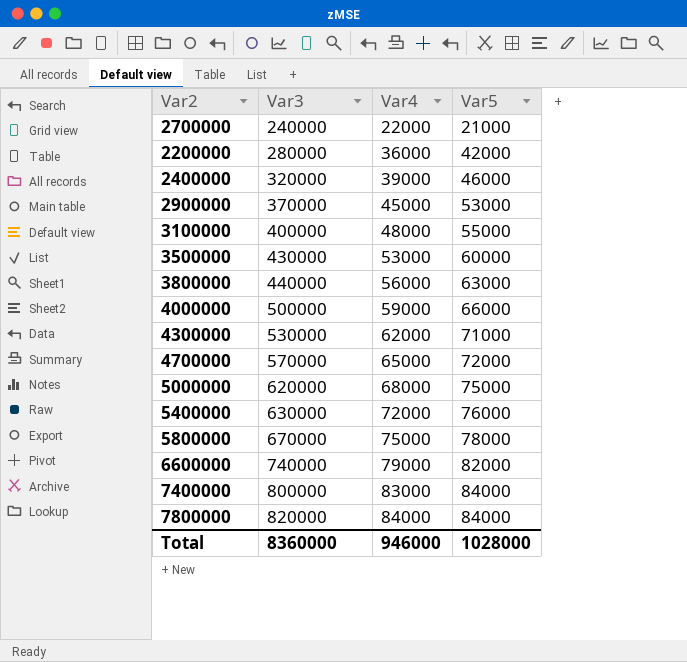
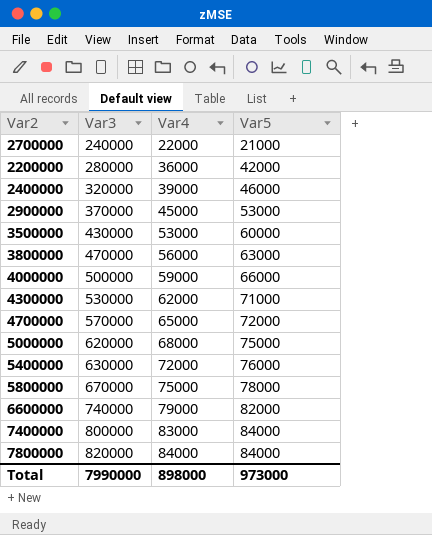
row 3100000: 400000 | 48000 | 55000 -> none
3800000 | Var3: 440000 -> 470000
Total | Var3: 8360000 -> 7990000
Total | Var4: 946000 -> 898000
Total | Var5: 1028000 -> 973000

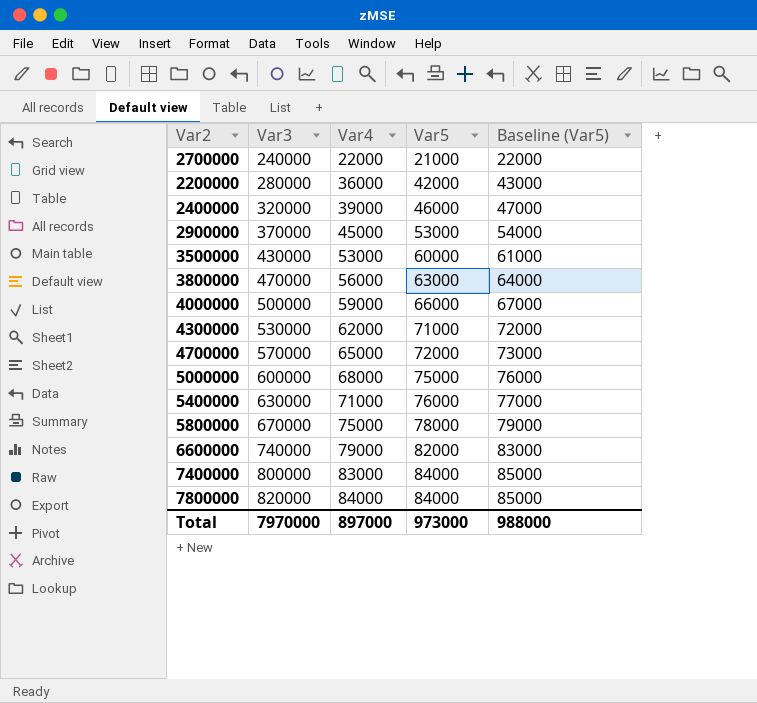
column Baseline (Var5) | formula: none -> [Var5] + 1000
5000000 | Var3: 620000 -> 600000
5400000 | Var4: 72000 -> 71000
Total | Var3: 7990000 -> 7970000
Total | Var4: 898000 -> 897000

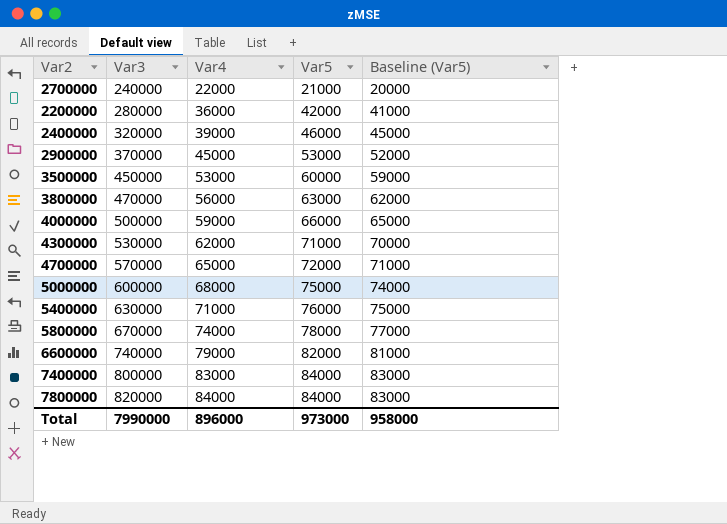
column Baseline (Var5) | formula: [Var5] + 1000 -> [Var5] - 1000
3500000 | Var3: 430000 -> 450000
5800000 | Var4: 75000 -> 74000
Total | Var3: 7970000 -> 7990000
Total | Var4: 897000 -> 896000
Total | Baseline (Var5): 988000 -> 958000

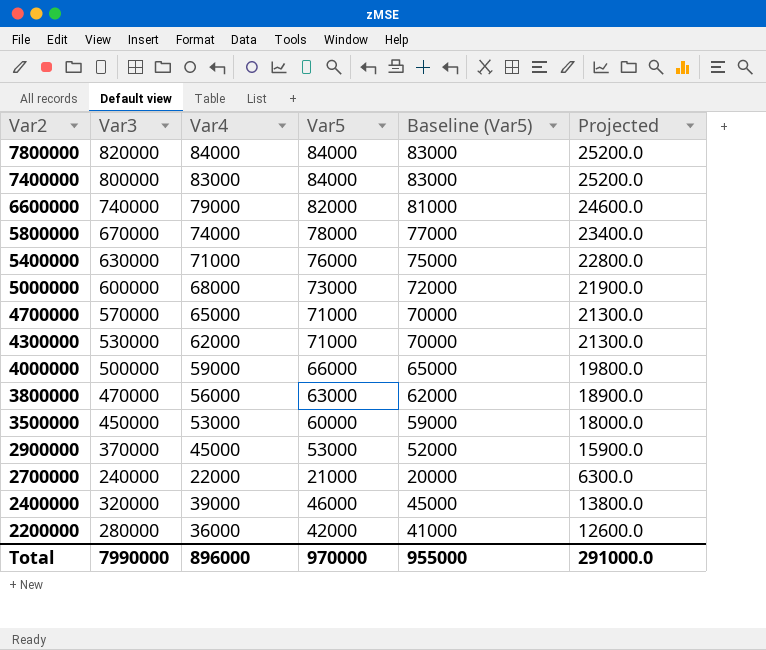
row order: Var3 ascending -> Var2 descending
column Projected | formula: none -> [Var5] * 0.3
5000000 | Var5: 75000 -> 73000
5000000 | Baseline (Var5): 74000 -> 72000
4700000 | Var5: 72000 -> 71000
4700000 | Baseline (Var5): 71000 -> 70000
Total | Var5: 973000 -> 970000
Total | Baseline (Var5): 958000 -> 955000

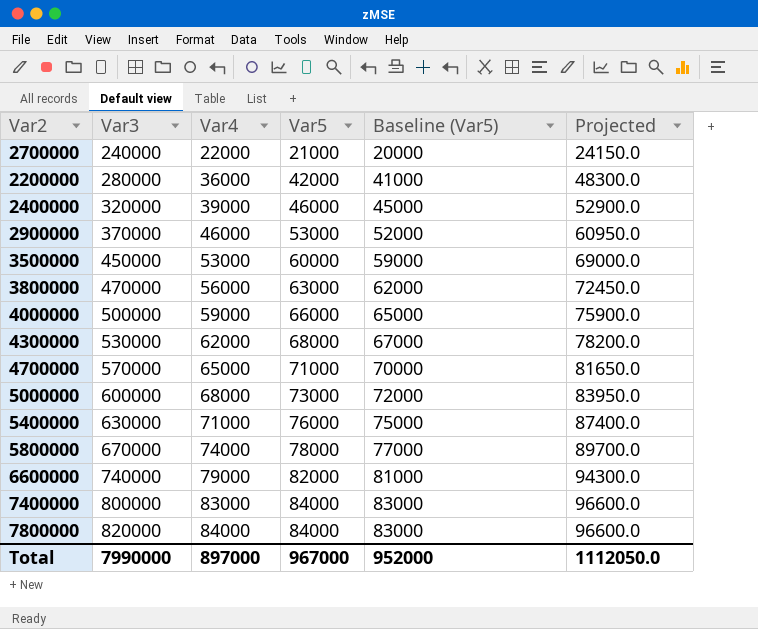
row order: Var2 descending -> Var3 ascending
column Projected | formula: [Var5] * 0.3 -> [Var5] * 1.15
2900000 | Var4: 45000 -> 46000
4300000 | Var5: 71000 -> 68000
4300000 | Baseline (Var5): 70000 -> 67000
Total | Var4: 896000 -> 897000
Total | Var5: 970000 -> 967000
Total | Baseline (Var5): 955000 -> 952000
Total | Projected: 291000.0 -> 1112050.0

